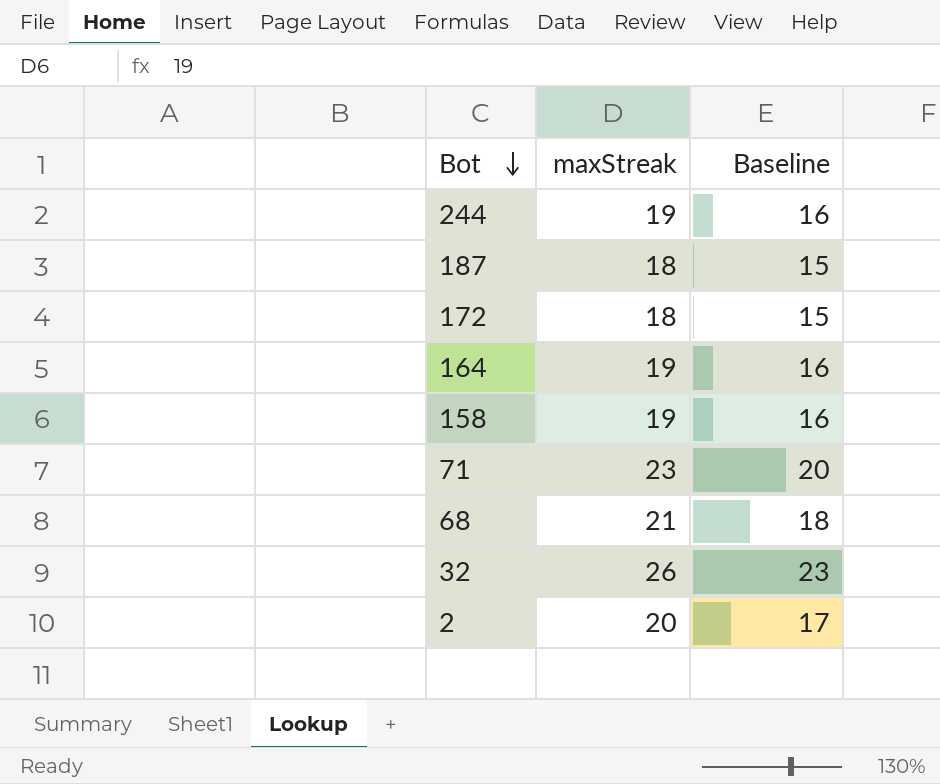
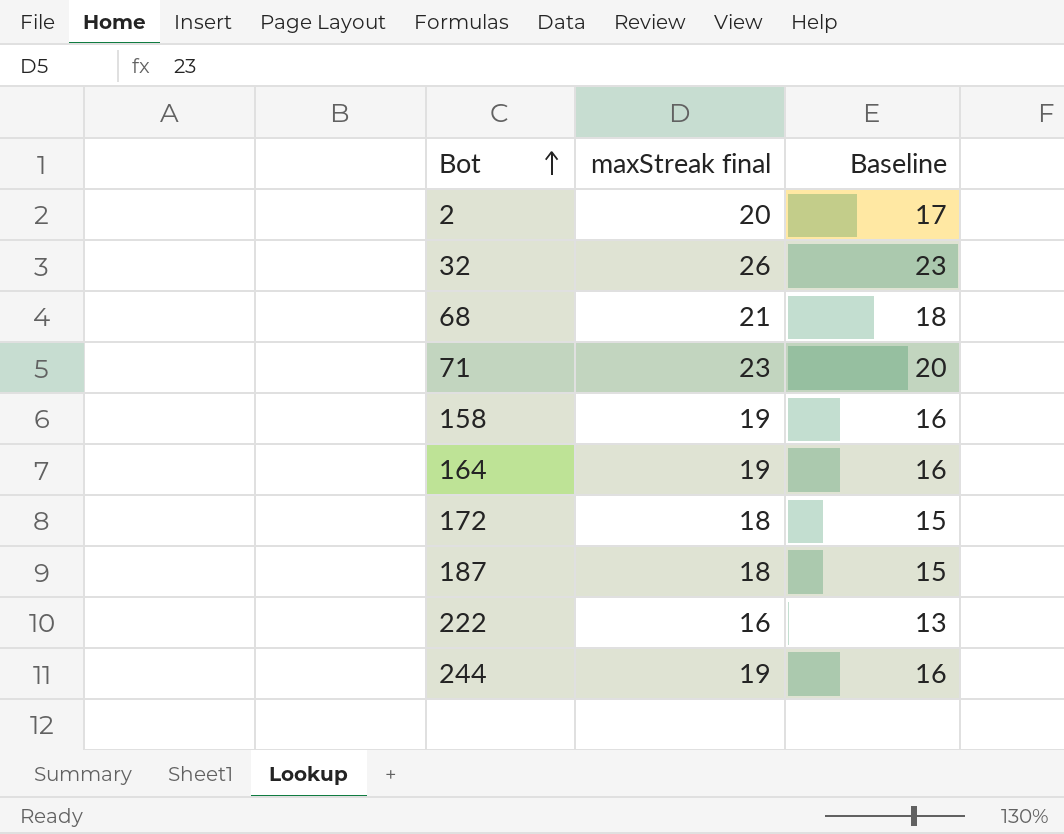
row order: Bot descending -> Bot ascending
column name: maxStreak -> maxStreak final
row 222: none -> 16 | 13

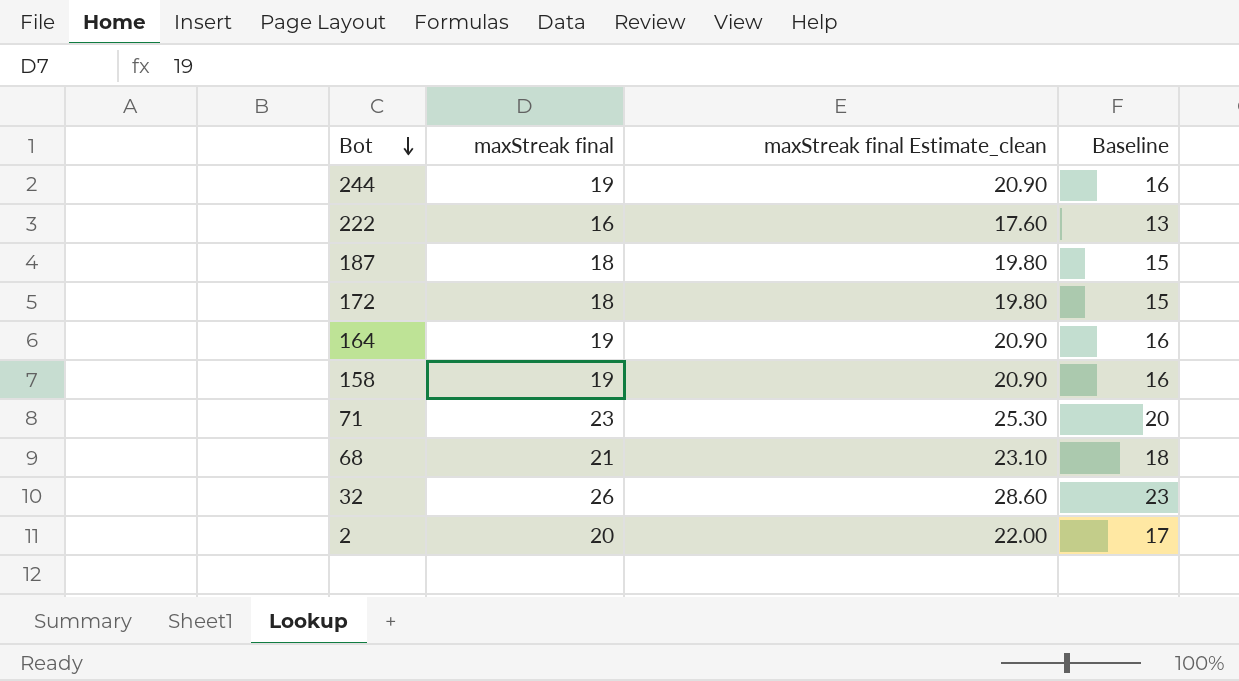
row order: Bot ascending -> Bot descending
column maxStreak final Estimate_clean | formula: none -> [maxStreak final] * 1.1

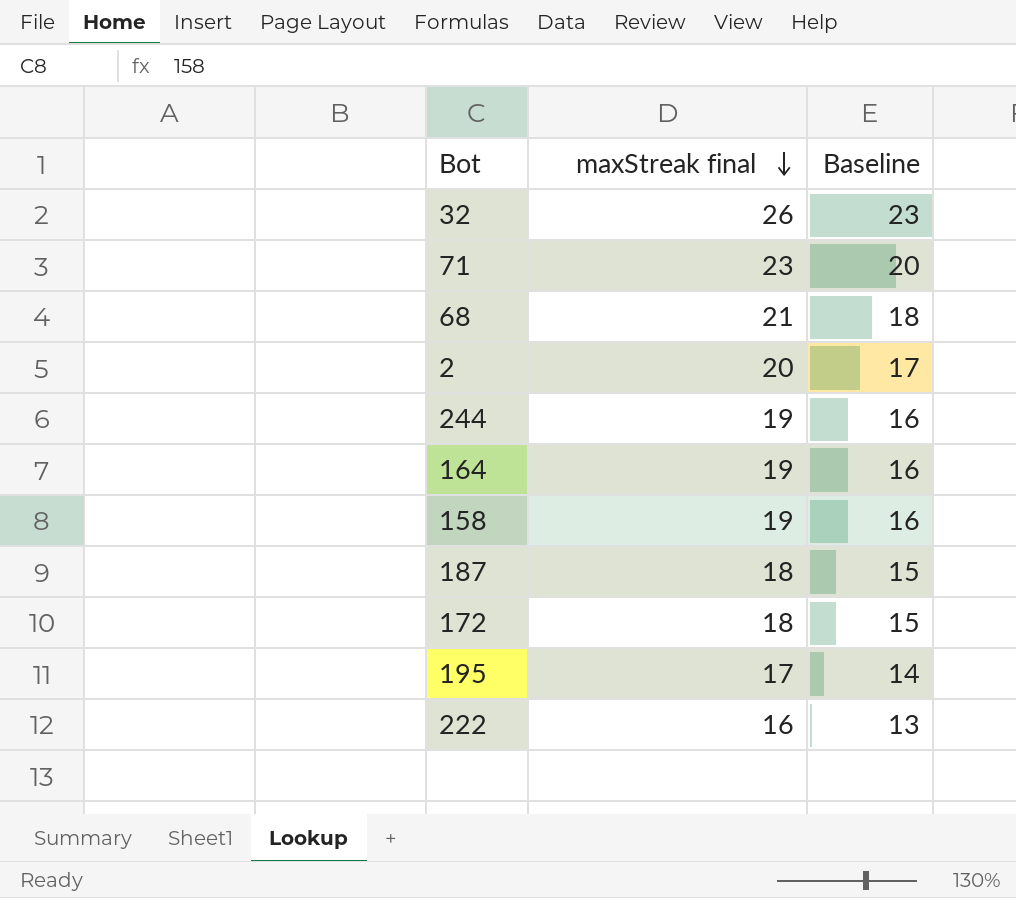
row order: Bot descending -> maxStreak final descending
column maxStreak final Estimate_clean | formula: [maxStreak final] * 1.1 -> none
row 195: none -> 17 | 14

